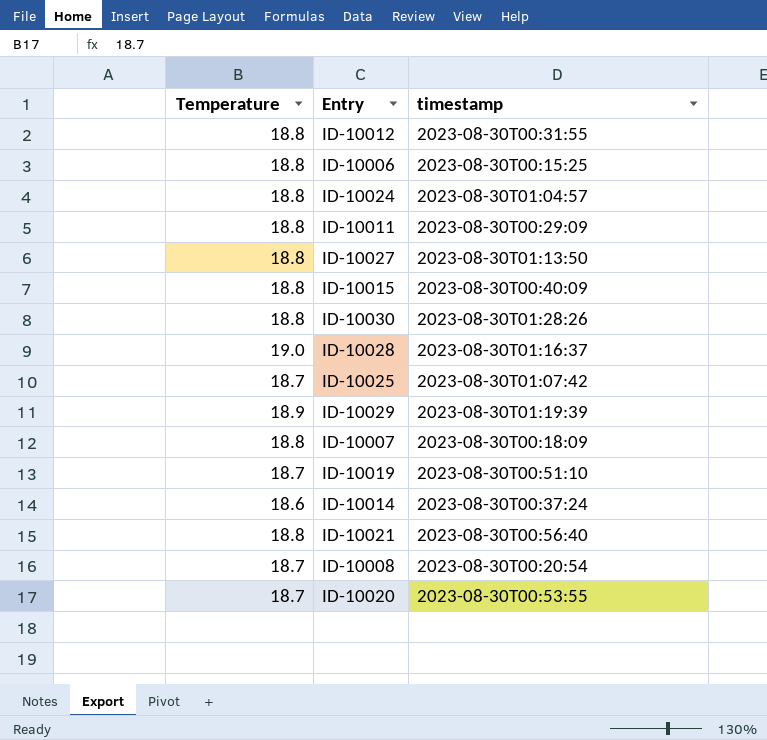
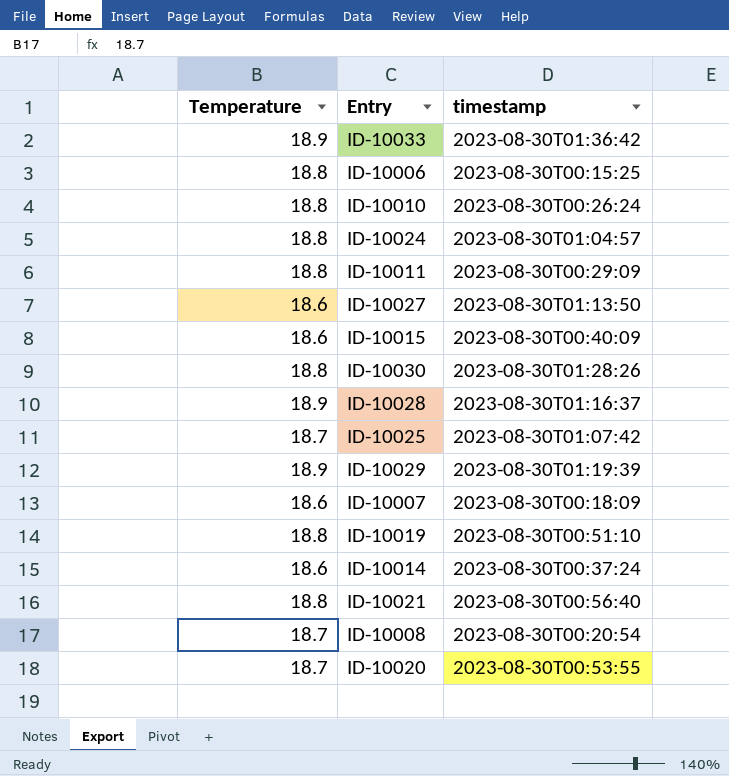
row ID-10012: 18.8 | 2023-08-30T00:31:55 -> none
row ID-10033: none -> 18.9 | 2023-08-30T01:36:42
row ID-10010: none -> 18.8 | 2023-08-30T00:26:24
ID-10027 | Temperature: 18.8 -> 18.6
ID-10015 | Temperature: 18.8 -> 18.6
ID-10028 | Temperature: 19.0 -> 18.9
ID-10007 | Temperature: 18.8 -> 18.6
ID-10019 | Temperature: 18.7 -> 18.8

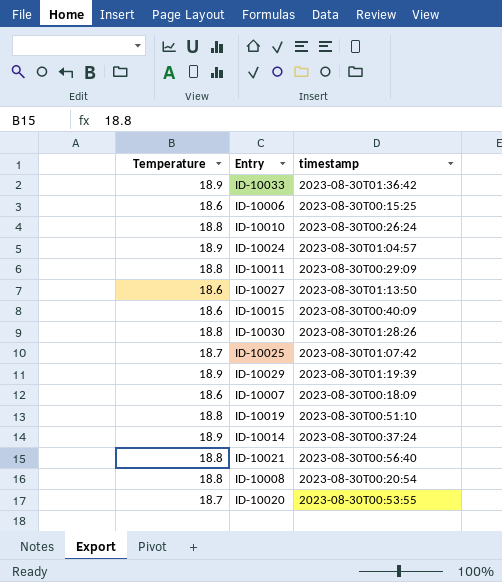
row ID-10028: 18.9 | 2023-08-30T01:16:37 -> none
ID-10006 | Temperature: 18.8 -> 18.6
ID-10024 | Temperature: 18.8 -> 18.9
ID-10014 | Temperature: 18.6 -> 18.9
ID-10008 | Temperature: 18.7 -> 18.8

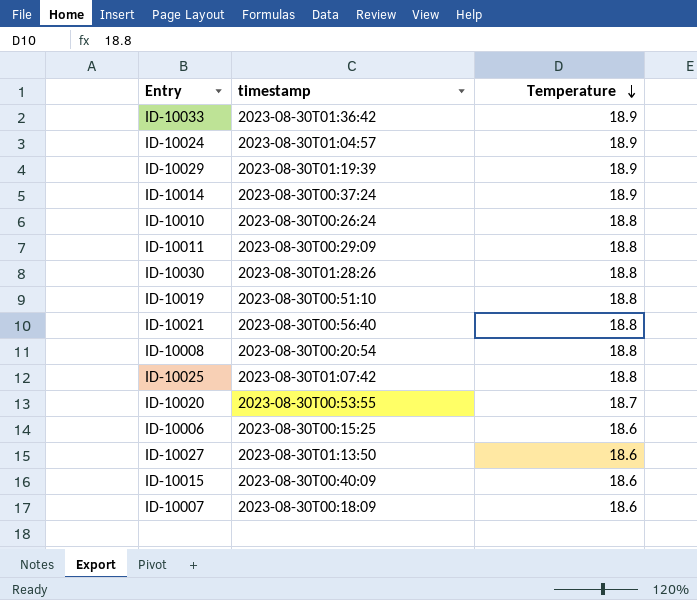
row order: none -> Temperature descending
column Temperature | position: 1 -> 3
ID-10025 | Temperature: 18.7 -> 18.8

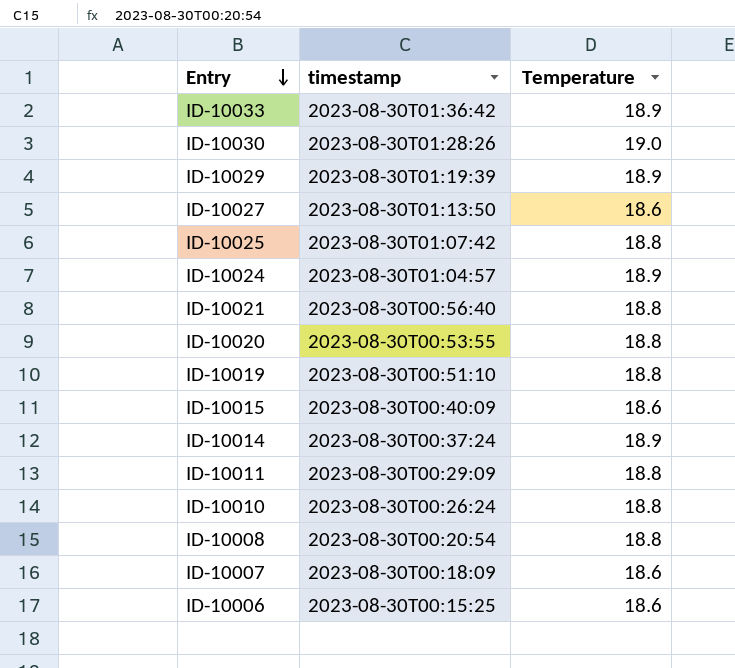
row order: Temperature descending -> Entry descending
ID-10030 | Temperature: 18.8 -> 19.0
ID-10020 | Temperature: 18.7 -> 18.8

